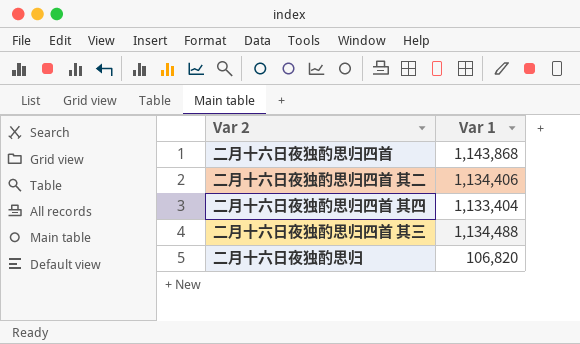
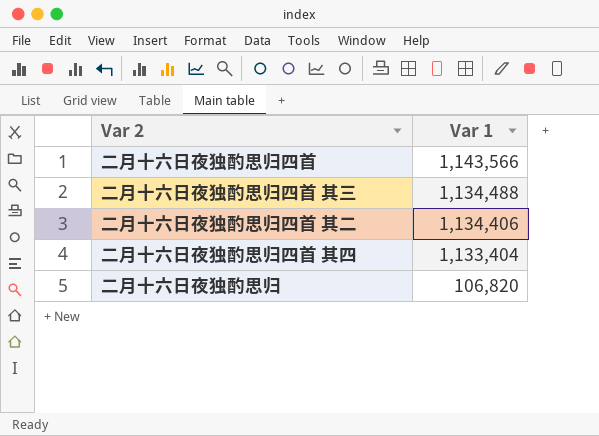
row order: none -> Var 1 descending
二月十六日夜独酌思归四首 | Var 1: 1,143,868 -> 1,143,566

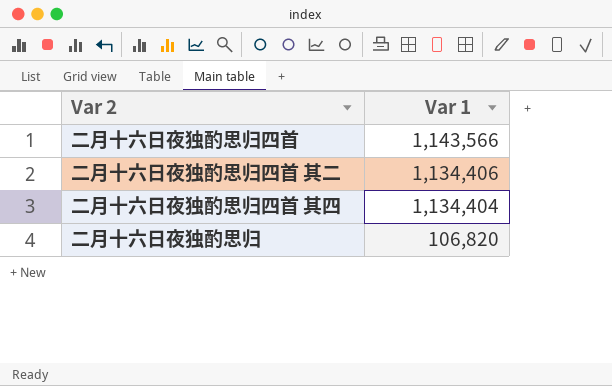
row 二月十六日夜独酌思归四首 其三: 1,134,488 -> none
二月十六日夜独酌思归四首 其四 | Var 1: 1,133,404 -> 1,134,404

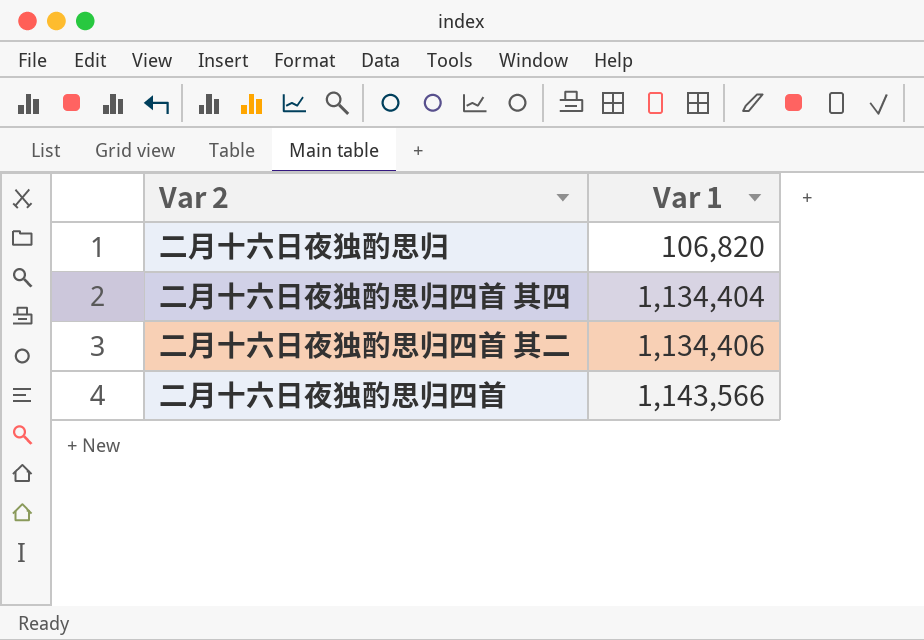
row order: Var 1 descending -> Var 1 ascending

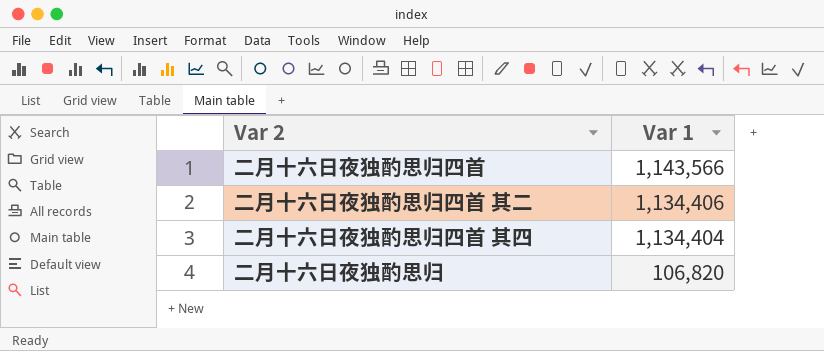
row order: Var 1 ascending -> Var 1 descending

